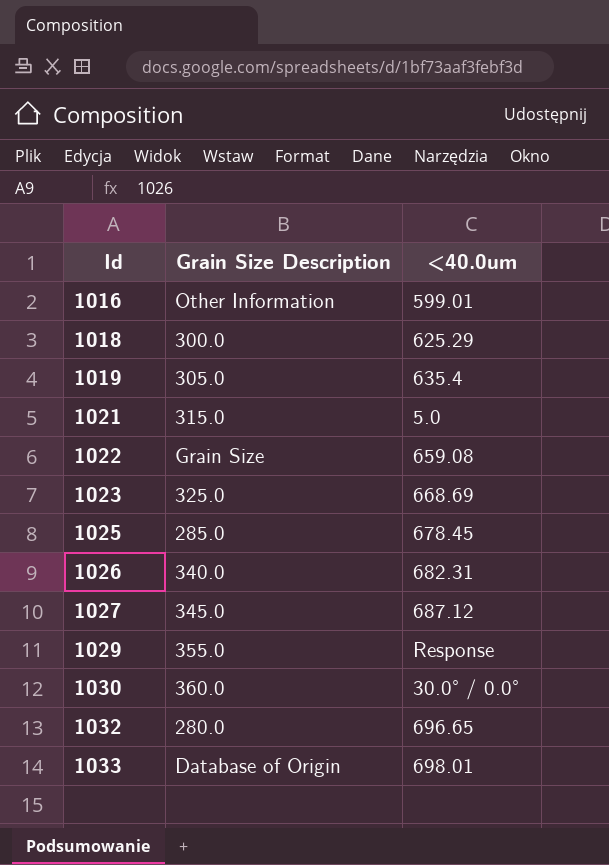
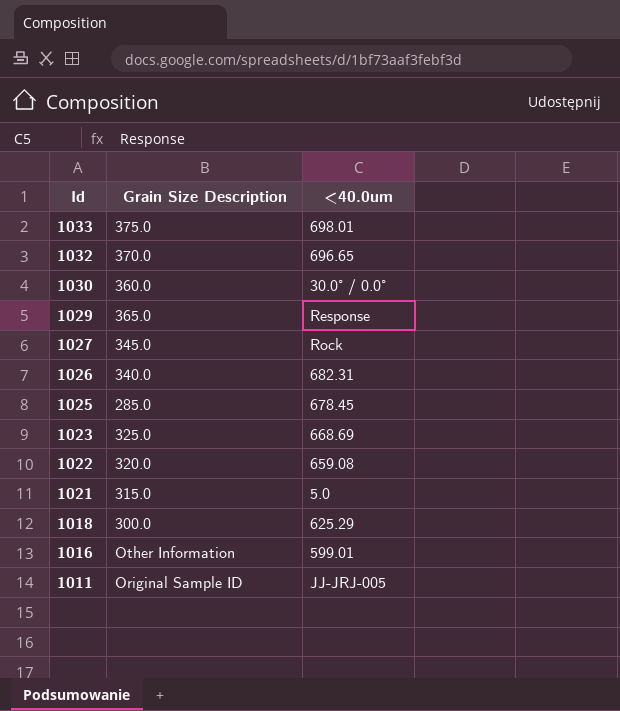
row order: Id ascending -> Id descending
row 1019: 305.0 | 635.4 -> none
1033 | Grain Size Description: Database of Origin -> 375.0
1032 | Grain Size Description: 280.0 -> 370.0
1029 | Grain Size Description: 355.0 -> 365.0
1027 | <40.0um: 687.12 -> Rock
1022 | Grain Size Description: Grain Size -> 320.0
row 1011: none -> Original Sample ID | JJ-JRJ-005

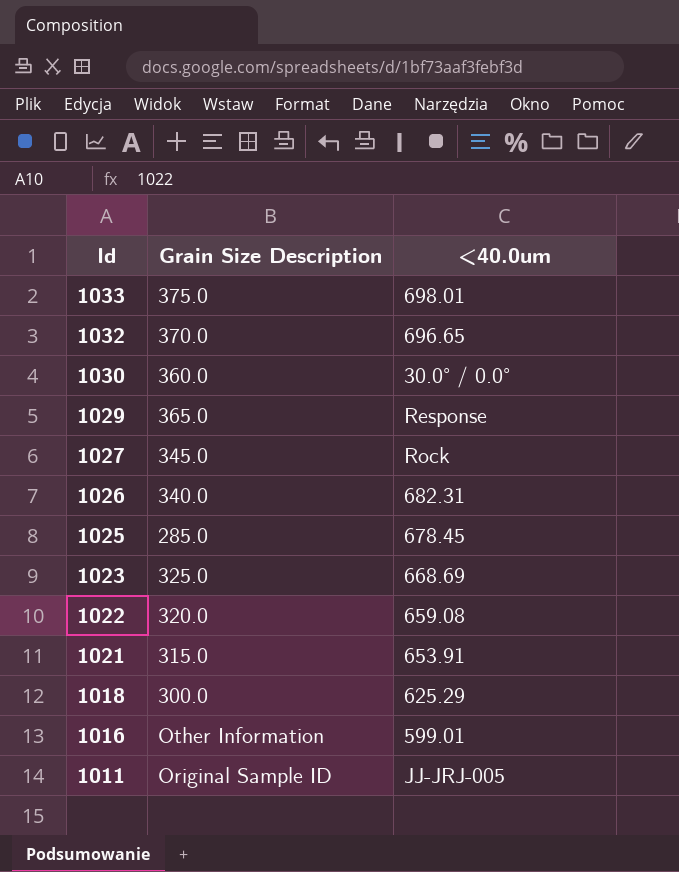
1021 | <40.0um: 5.0 -> 653.91

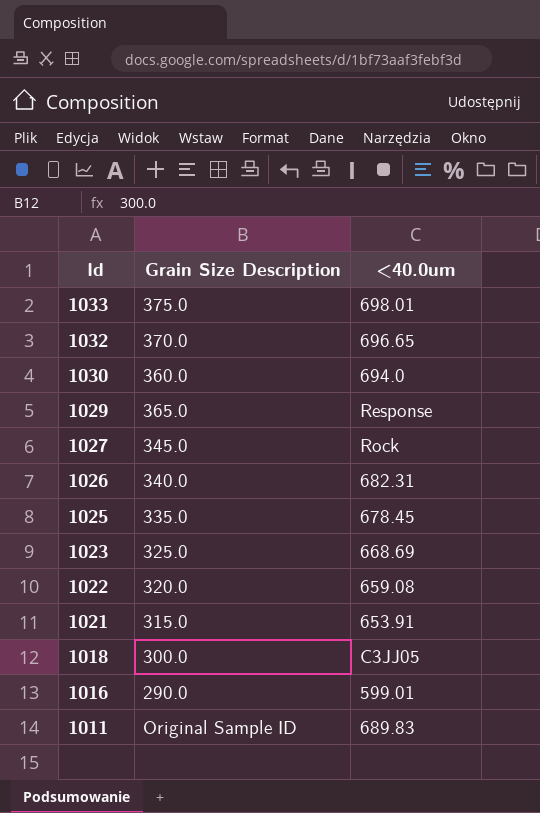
1030 | <40.0um: 30.0° / 0.0° -> 694.0
1025 | Grain Size Description: 285.0 -> 335.0
1018 | <40.0um: 625.29 -> C3JJ05
1016 | Grain Size Description: Other Information -> 290.0
1011 | <40.0um: JJ-JRJ-005 -> 689.83

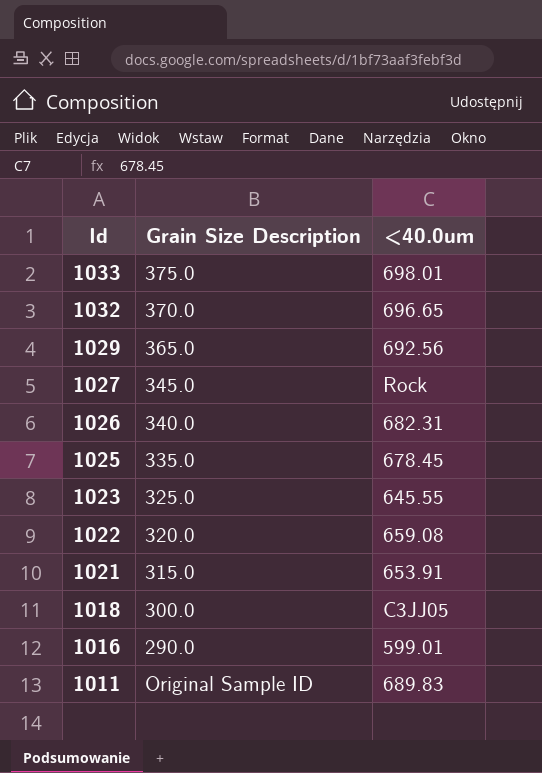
row 1030: 360.0 | 694.0 -> none
1029 | <40.0um: Response -> 692.56
1023 | <40.0um: 668.69 -> 645.55

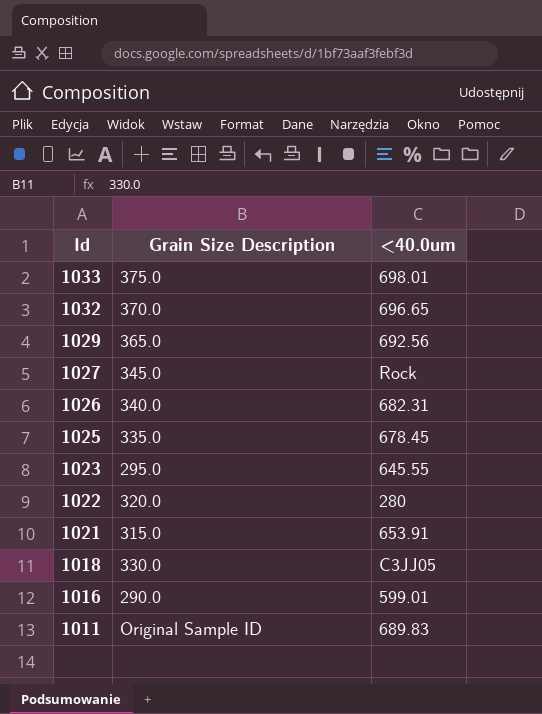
1023 | Grain Size Description: 325.0 -> 295.0
1022 | <40.0um: 659.08 -> 280
1018 | Grain Size Description: 300.0 -> 330.0

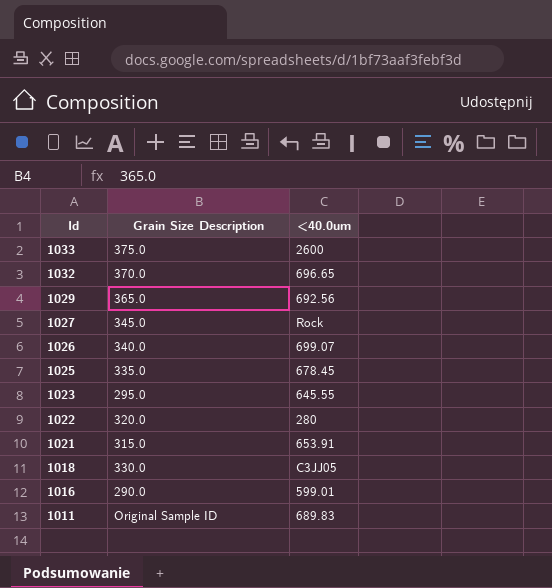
1033 | <40.0um: 698.01 -> 2600
1026 | <40.0um: 682.31 -> 699.07

